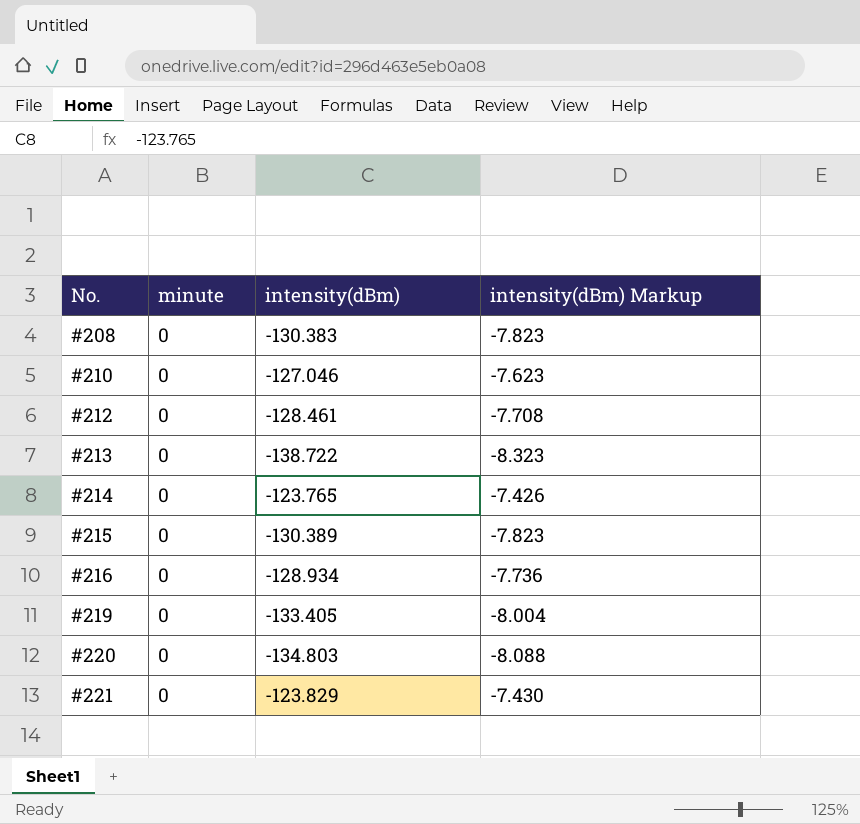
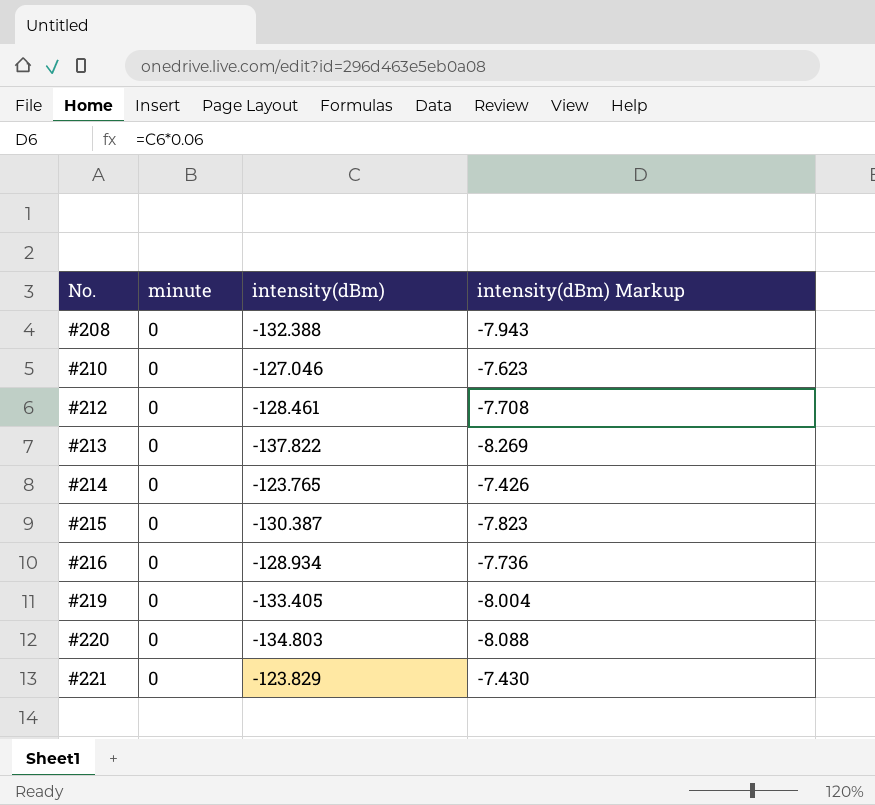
#208 | intensity(dBm): -130.383 -> -132.388
#208 | intensity(dBm) Markup: -7.823 -> -7.943
#213 | intensity(dBm): -138.722 -> -137.822
#213 | intensity(dBm) Markup: -8.323 -> -8.269
#215 | intensity(dBm): -130.389 -> -130.387

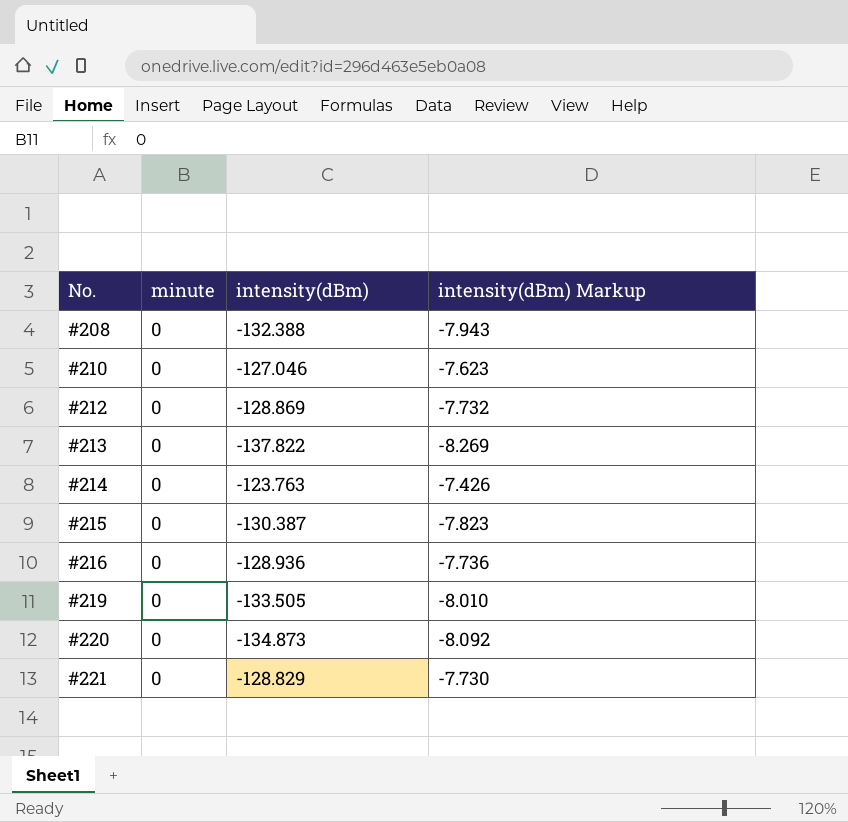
#212 | intensity(dBm): -128.461 -> -128.869
#212 | intensity(dBm) Markup: -7.708 -> -7.732
#214 | intensity(dBm): -123.765 -> -123.763
#216 | intensity(dBm): -128.934 -> -128.936
#219 | intensity(dBm): -133.405 -> -133.505
#219 | intensity(dBm) Markup: -8.004 -> -8.010
#220 | intensity(dBm): -134.803 -> -134.873
#220 | intensity(dBm) Markup: -8.088 -> -8.092
#221 | intensity(dBm): -123.829 -> -128.829
#221 | intensity(dBm) Markup: -7.430 -> -7.730

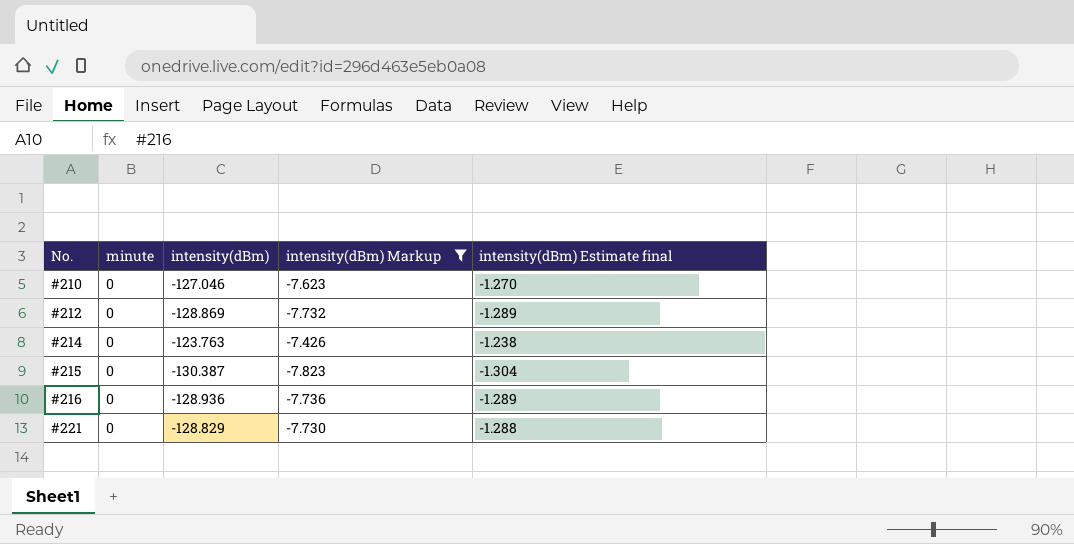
filter: none -> intensity(dBm) Markup >= -7.823
column intensity(dBm) Estimate final | formula: none -> [intensity(dBm)] * 0.01

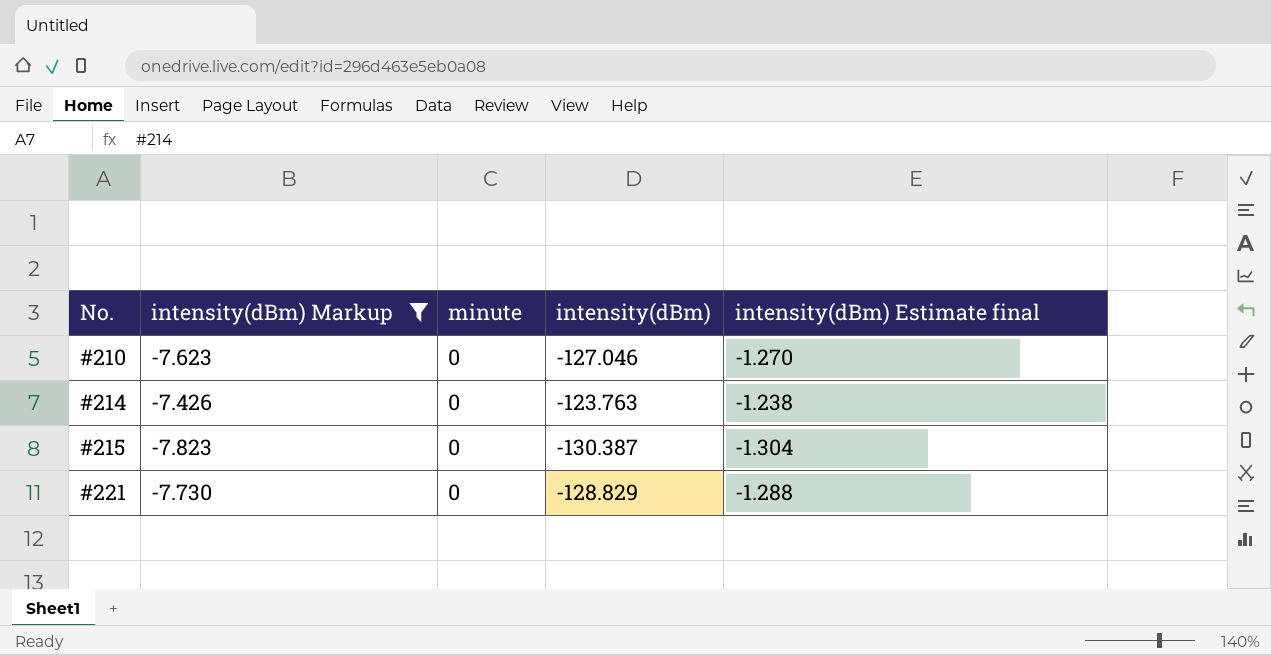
column intensity(dBm) Markup | position: 4 -> 2
row #212: 0 | -128.869 | -7.732 | -1.289 -> none
row #216: 0 | -128.936 | -7.736 | -1.289 -> none

